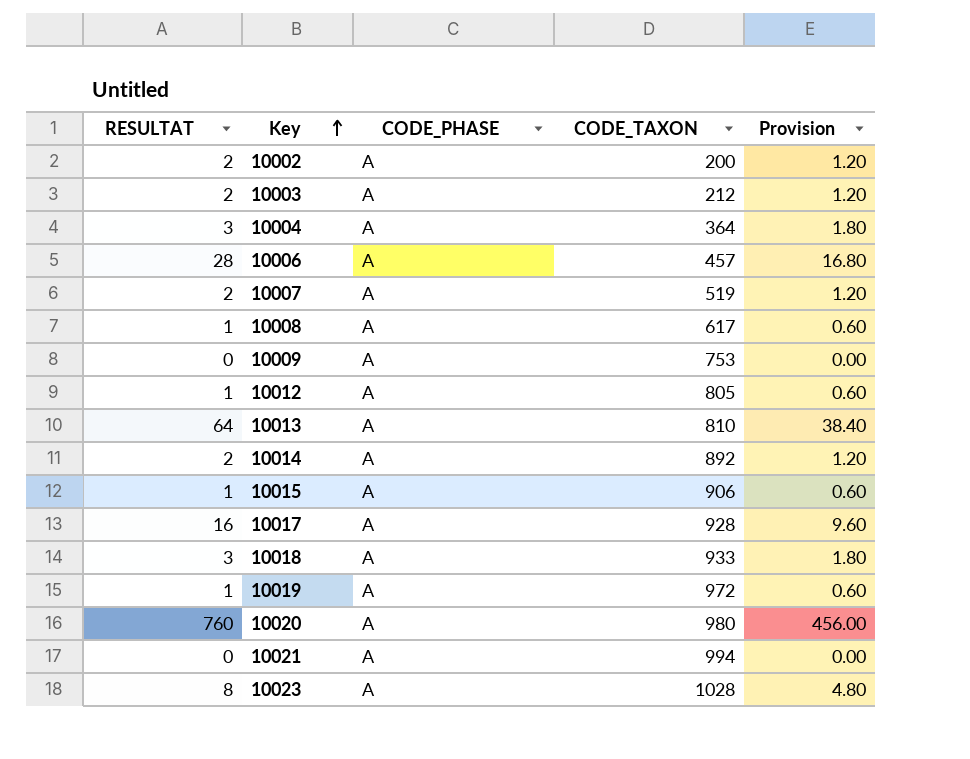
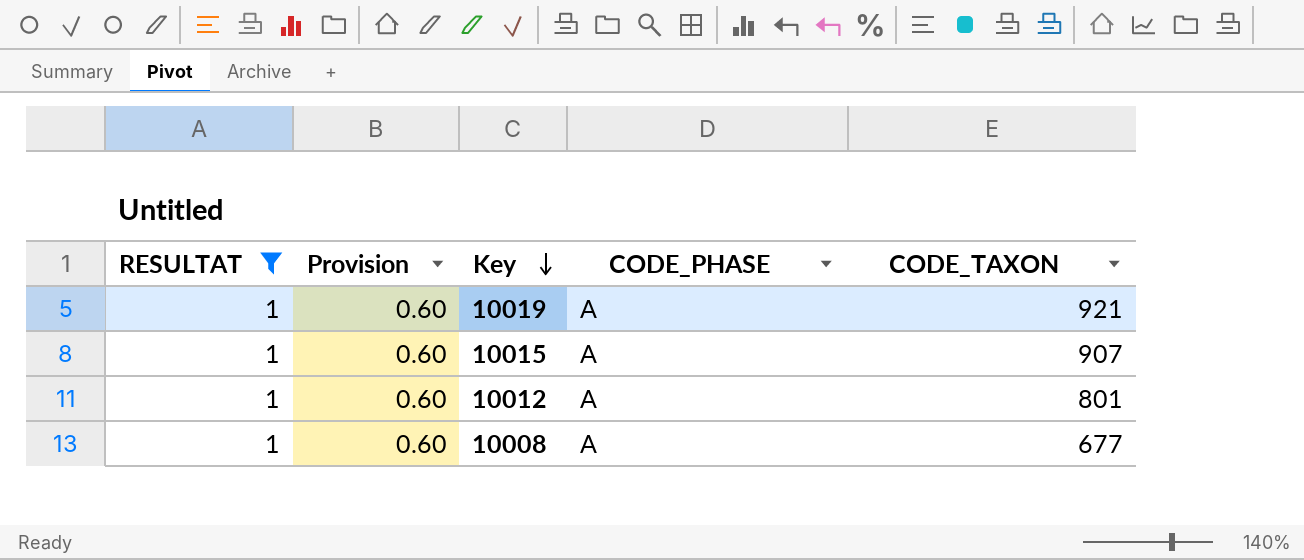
filter: none -> RESULTAT = 1
row order: Key ascending -> Key descending
column Provision | position: 5 -> 2
10019 | CODE_TAXON: 972 -> 921
10015 | CODE_TAXON: 906 -> 907
10012 | CODE_TAXON: 805 -> 801
10008 | CODE_TAXON: 617 -> 677

